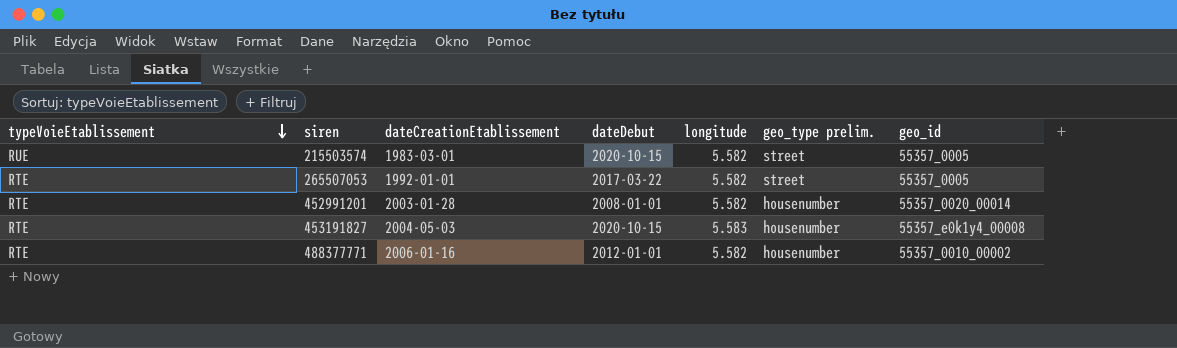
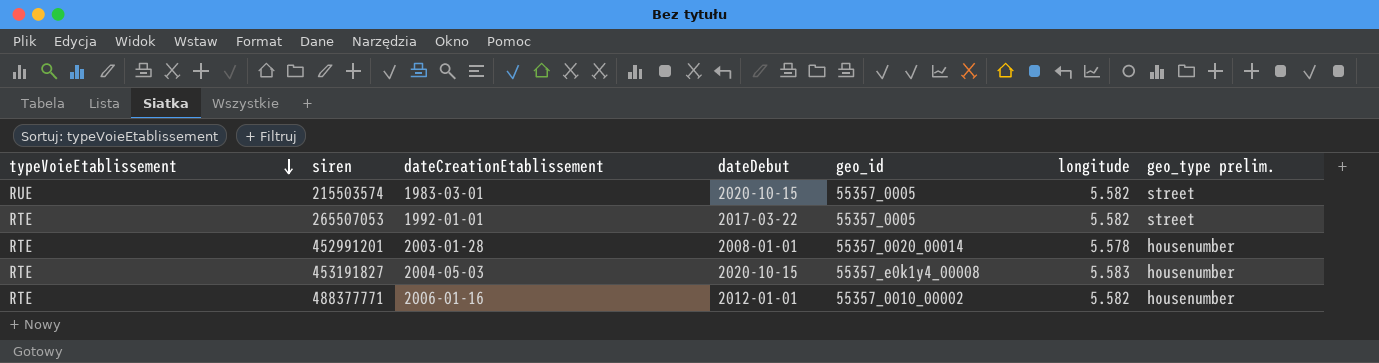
column geo_id | position: 7 -> 5
452991201 | longitude: 5.582 -> 5.578

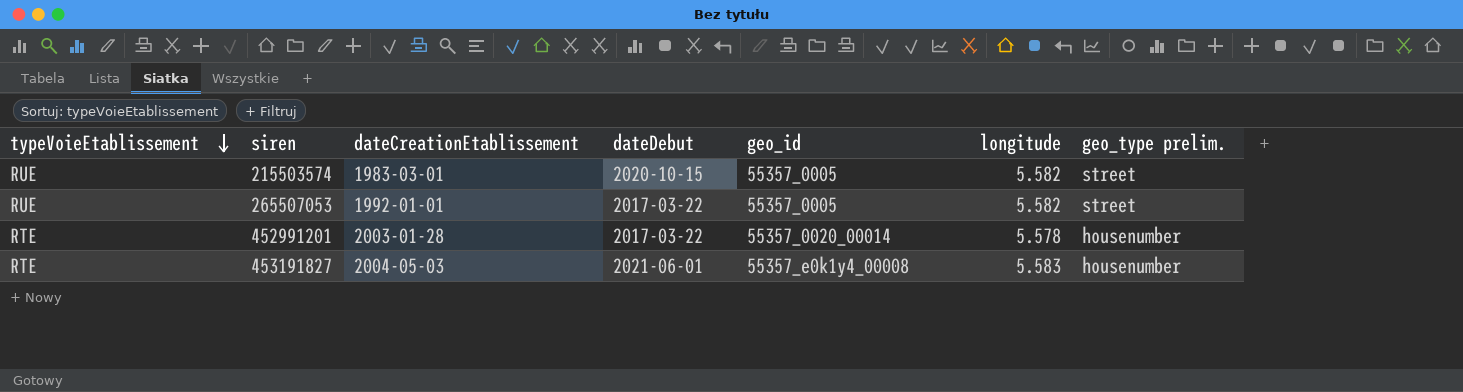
row 488377771: RTE | 2006-01-16 | 2012-01-01 | 55357_0010_00002 | 5.582 | housenumber -> none
265507053 | typeVoieEtablissement: RTE -> RUE
452991201 | dateDebut: 2008-01-01 -> 2017-03-22
453191827 | dateDebut: 2020-10-15 -> 2021-06-01

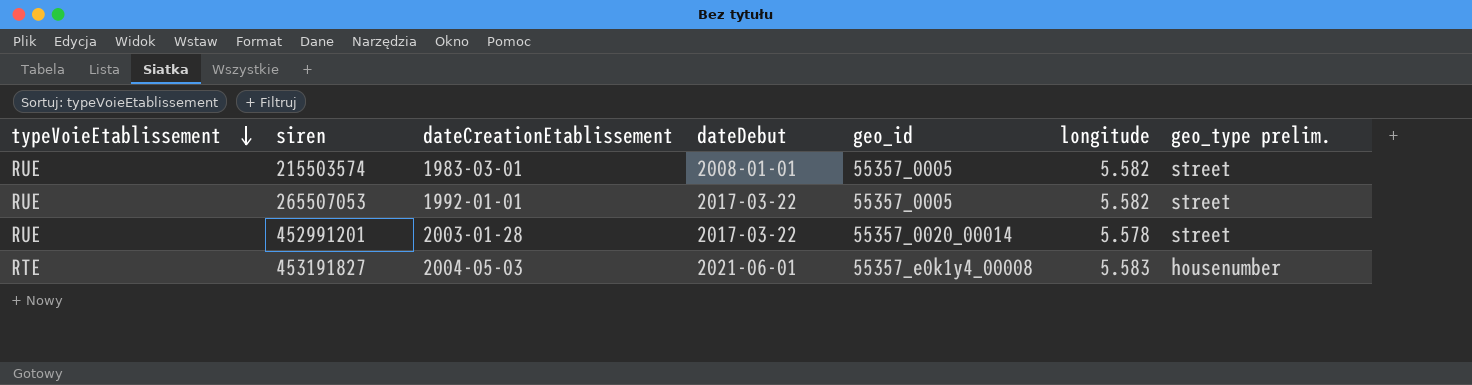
215503574 | dateDebut: 2020-10-15 -> 2008-01-01
452991201 | typeVoieEtablissement: RTE -> RUE
452991201 | geo_type prelim.: housenumber -> street

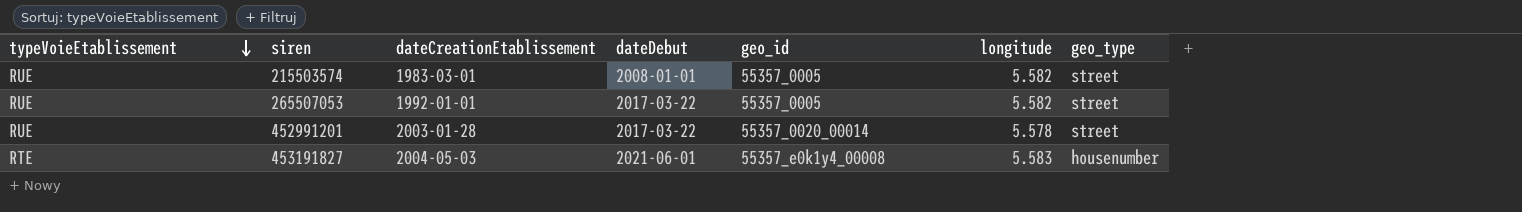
column name: geo_type prelim. -> geo_type

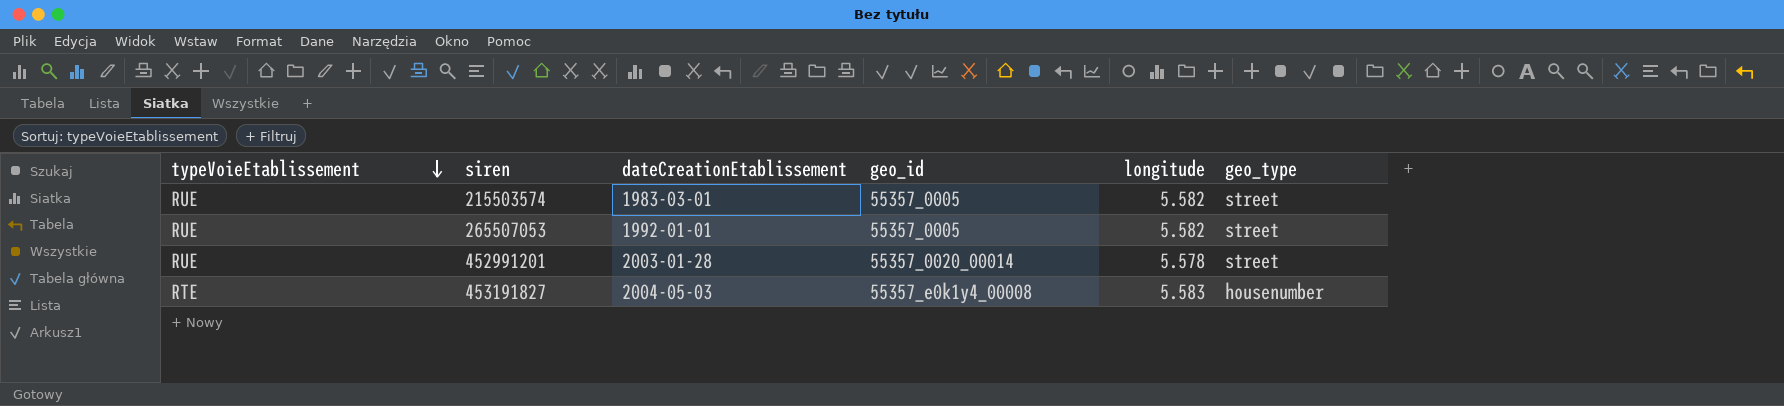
column dateDebut | position: 4 -> none

